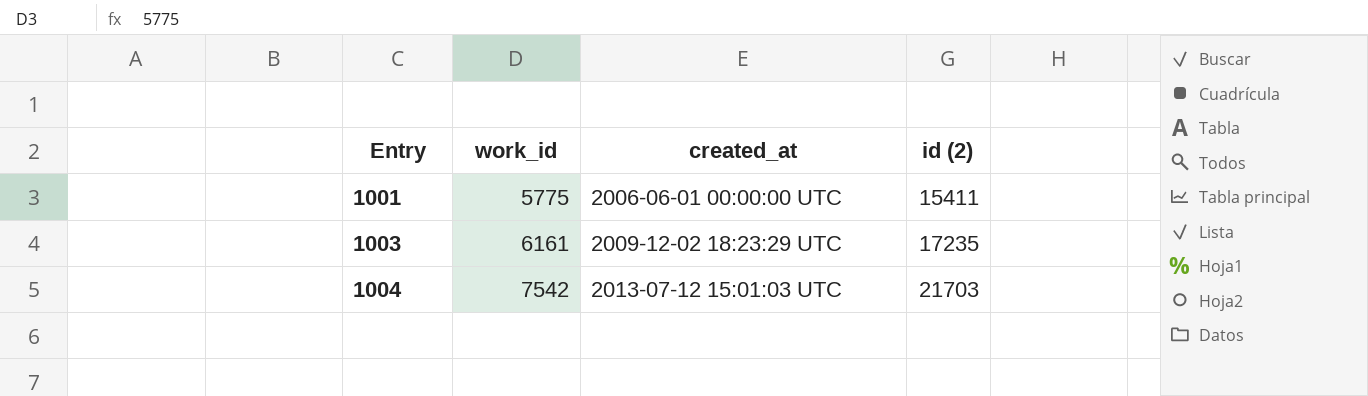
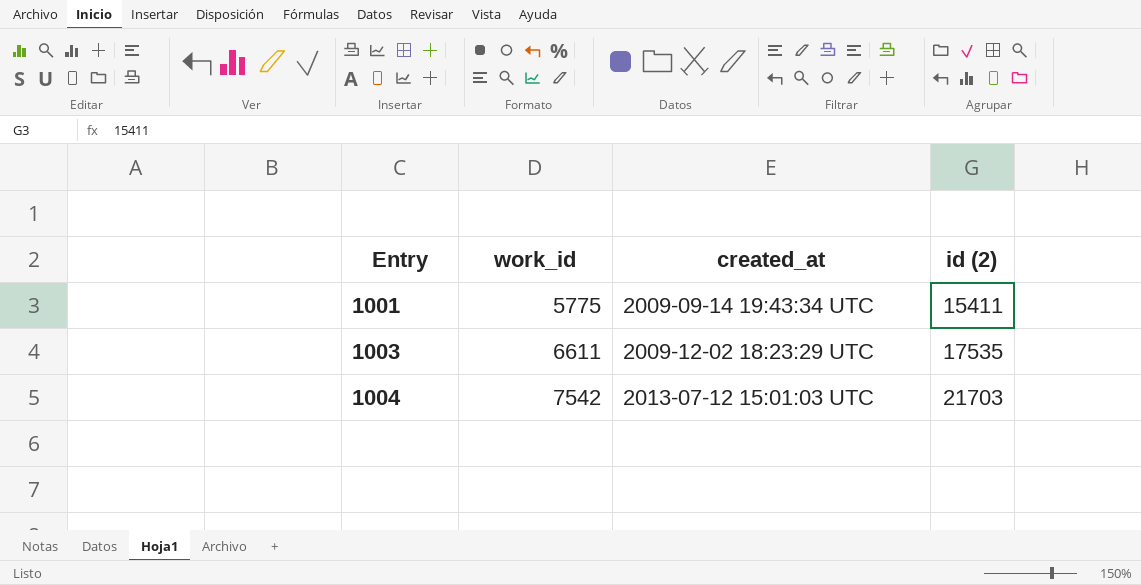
1001 | created_at: 2006-06-01 00:00:00 UTC -> 2009-09-14 19:43:34 UTC
1003 | work_id: 6161 -> 6611
1003 | id (2): 17235 -> 17535

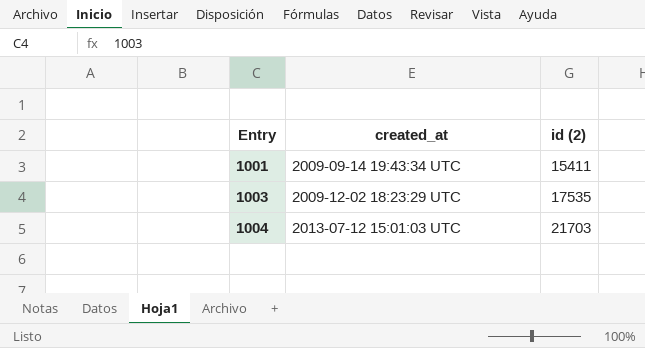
column work_id | position: 2 -> none

